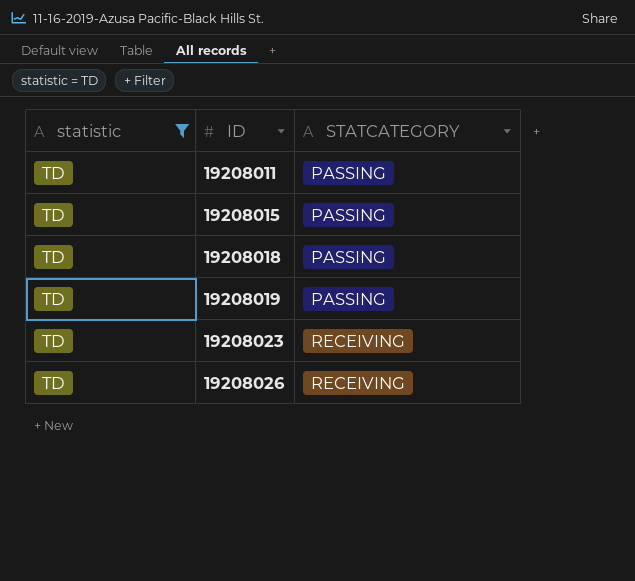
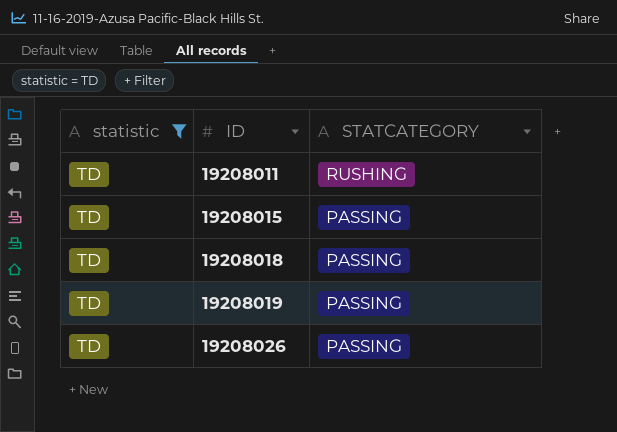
row 19208023: TD | RECEIVING -> none
19208011 | STATCATEGORY: PASSING -> RUSHING
19208026 | STATCATEGORY: RECEIVING -> PASSING

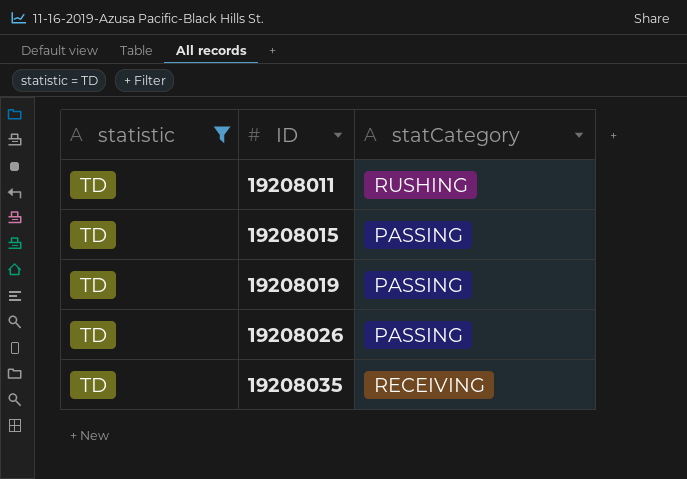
column name: STATCATEGORY -> statCategory
row 19208018: TD | PASSING -> none
row 19208035: none -> TD | RECEIVING

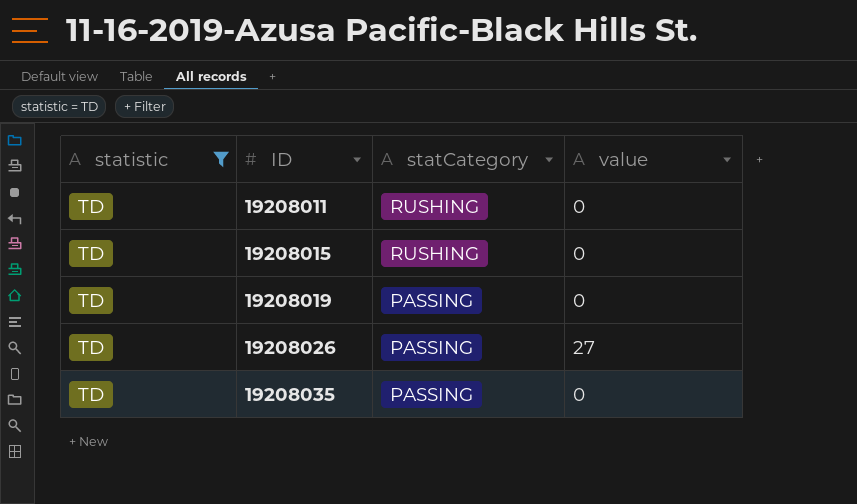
column value | position: none -> 4
19208015 | statCategory: PASSING -> RUSHING
19208035 | statCategory: RECEIVING -> PASSING

